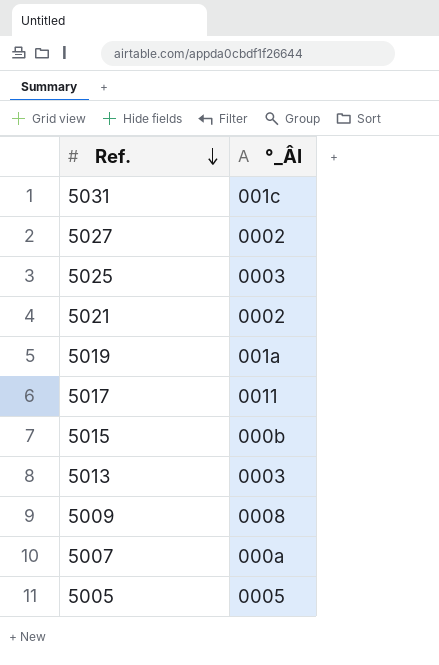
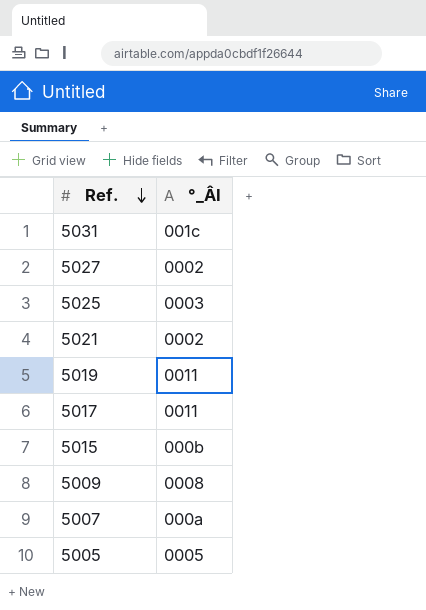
row 5013: 0003 -> none
5019 | °_ÂI: 001a -> 0011

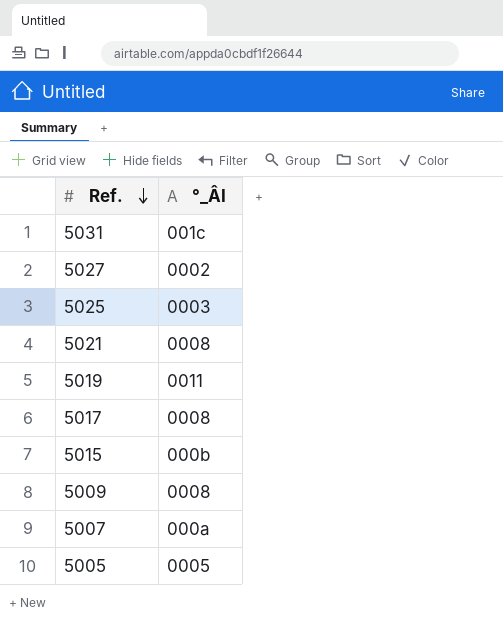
5021 | °_ÂI: 0002 -> 0008
5017 | °_ÂI: 0011 -> 0008

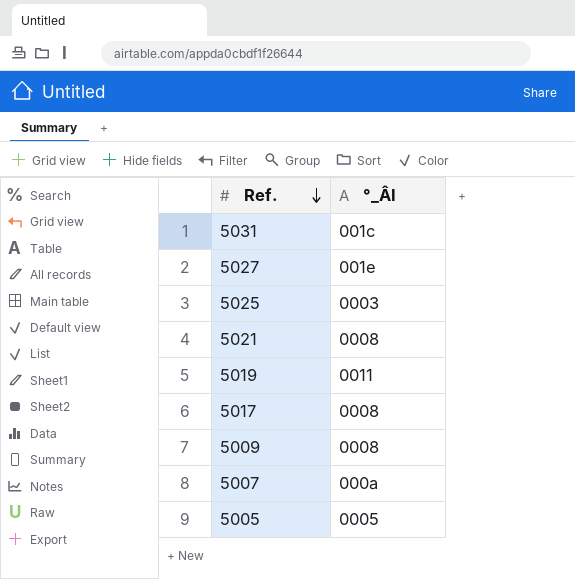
row 5015: 000b -> none
5027 | °_ÂI: 0002 -> 001e

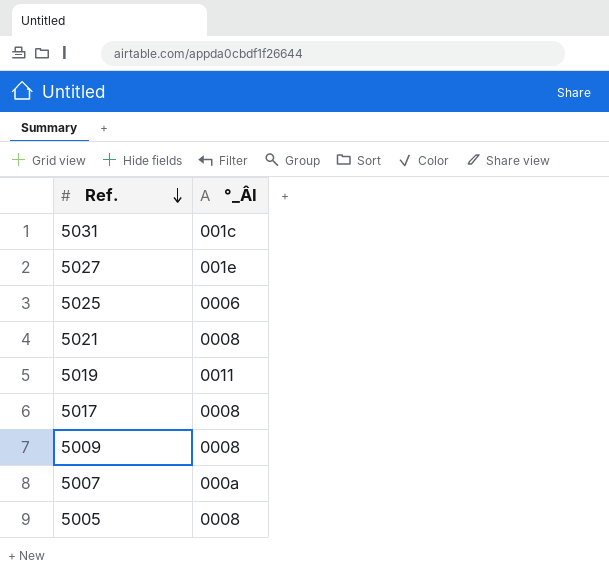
5025 | °_ÂI: 0003 -> 0006
5005 | °_ÂI: 0005 -> 0008

